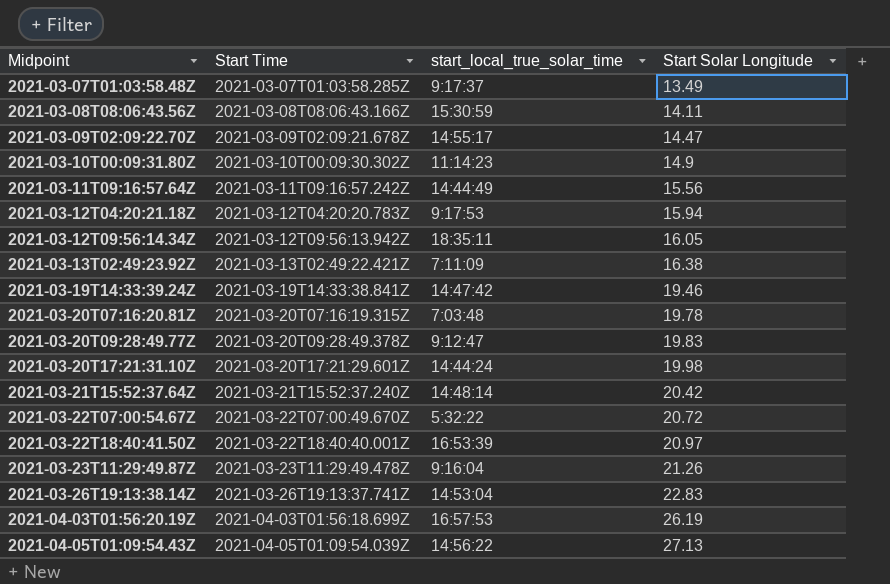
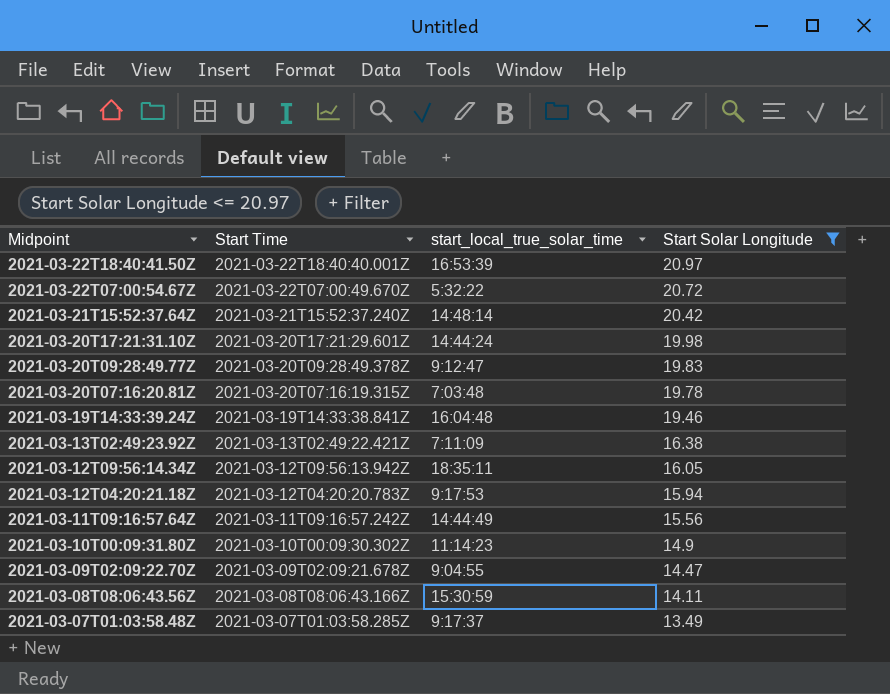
filter: none -> Start Solar Longitude <= 20.97
row order: Midpoint ascending -> Midpoint descending
2021-03-19T14:33:39.24Z | start_local_true_solar_time: 14:47:42 -> 16:04:48
2021-03-09T02:09:22.70Z | start_local_true_solar_time: 14:55:17 -> 9:04:55

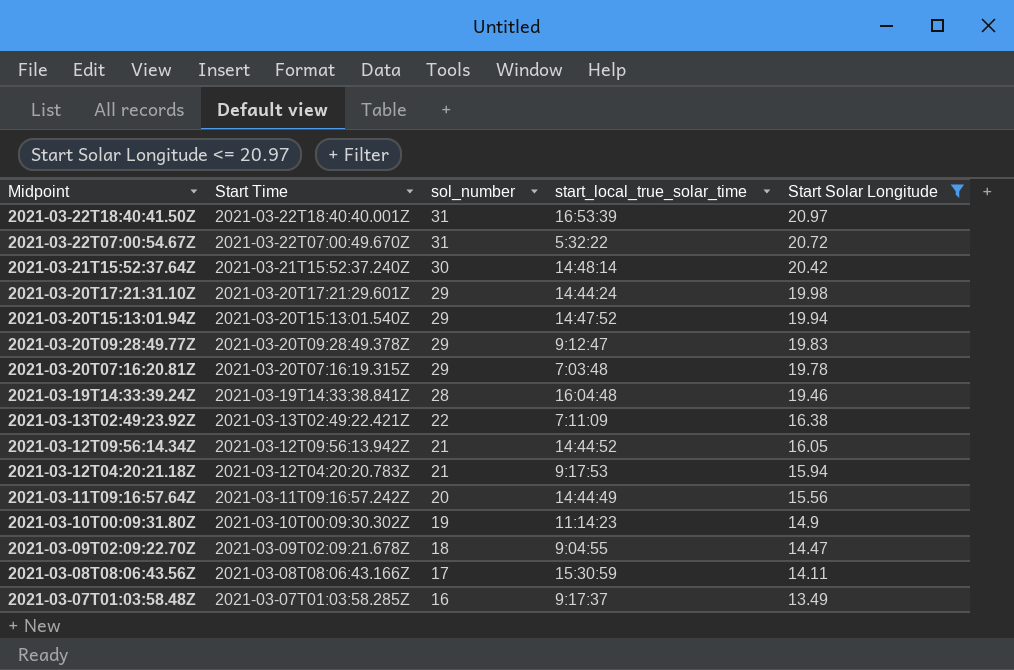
column sol_number | position: none -> 3
row 2021-03-20T15:13:01.94Z: none -> 2021-03-20T15:13:01.540Z | 29 | 14:47:52 | 19.94
2021-03-12T09:56:14.34Z | start_local_true_solar_time: 18:35:11 -> 14:44:52

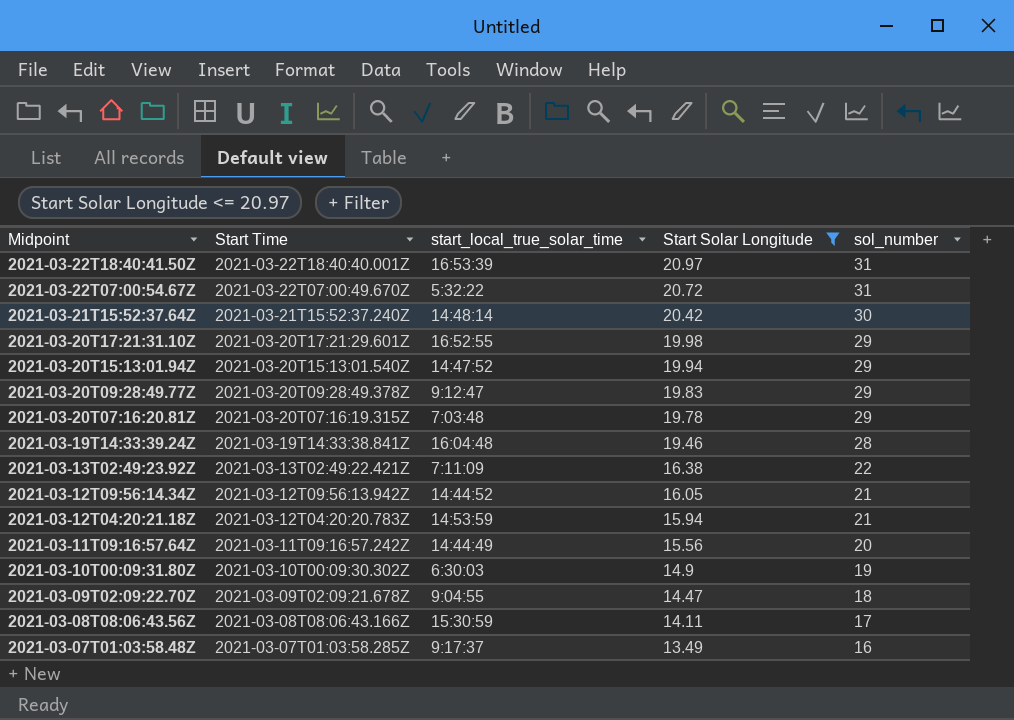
column sol_number | position: 3 -> 5
2021-03-20T17:21:31.10Z | start_local_true_solar_time: 14:44:24 -> 16:52:55
2021-03-12T04:20:21.18Z | start_local_true_solar_time: 9:17:53 -> 14:53:59
2021-03-10T00:09:31.80Z | start_local_true_solar_time: 11:14:23 -> 6:30:03

